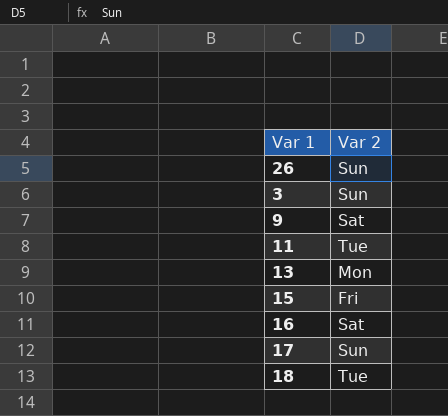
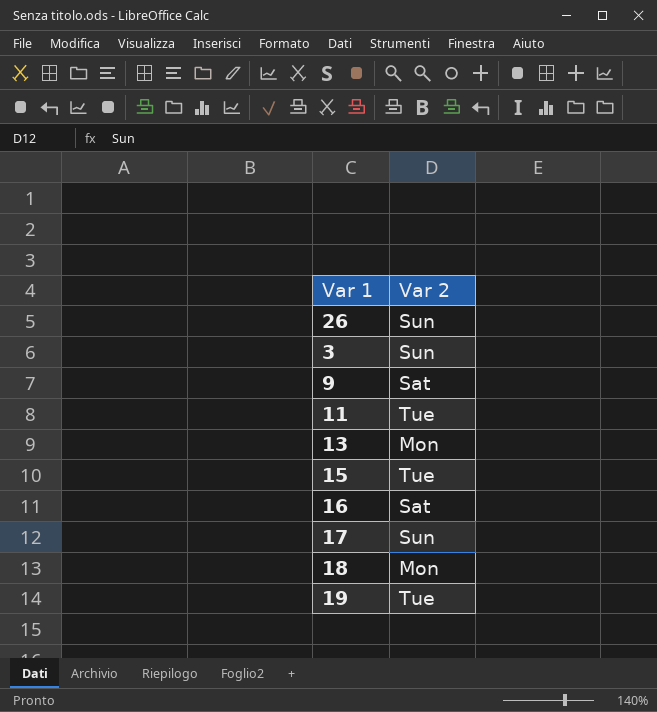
15 | Var 2: Fri -> Tue
18 | Var 2: Tue -> Mon
row 19: none -> Tue

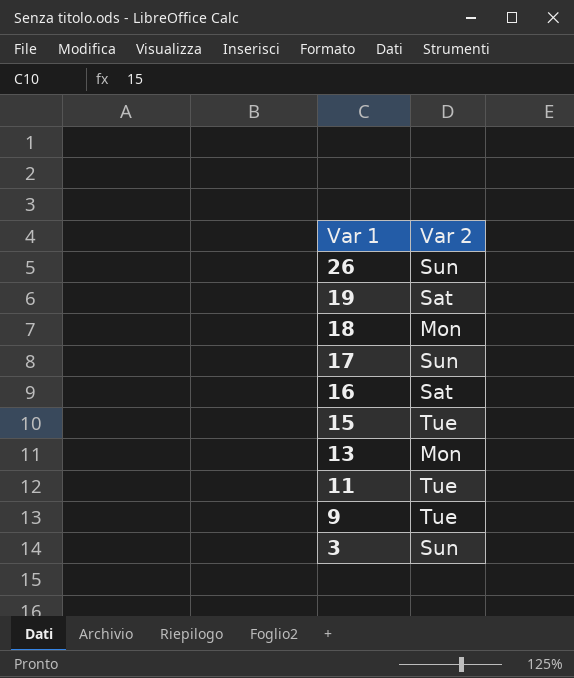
row order: none -> Var 1 descending
19 | Var 2: Tue -> Sat
9 | Var 2: Sat -> Tue

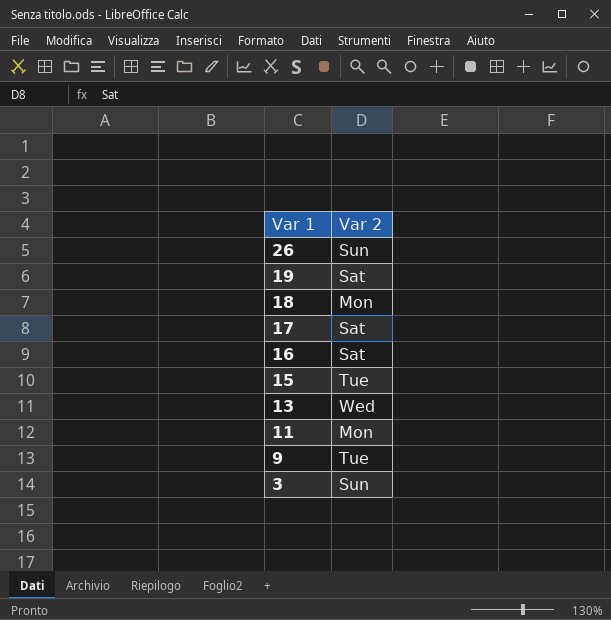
17 | Var 2: Sun -> Sat
13 | Var 2: Mon -> Wed
11 | Var 2: Tue -> Mon

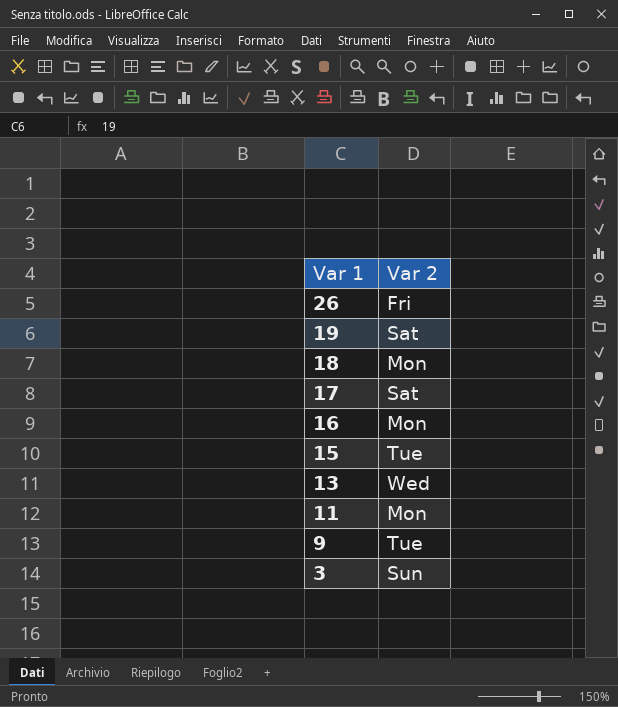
26 | Var 2: Sun -> Fri
16 | Var 2: Sat -> Mon

